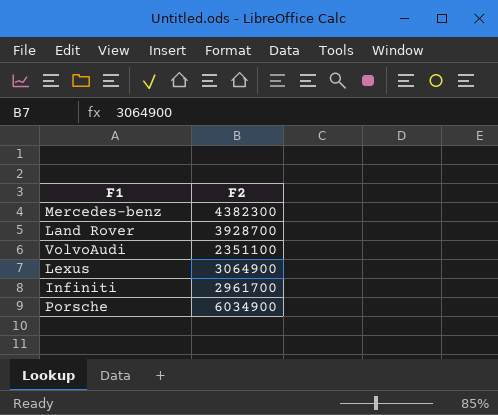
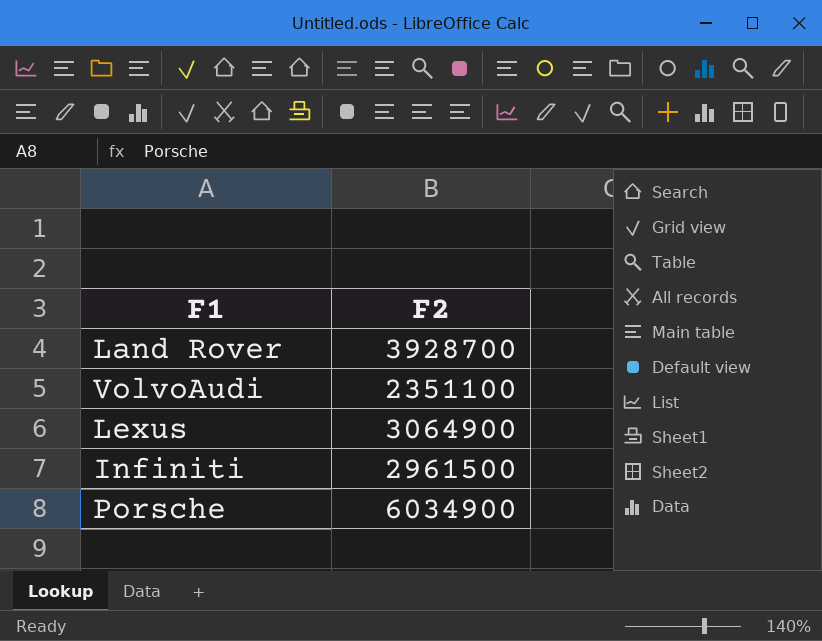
row Mercedes-benz: 4382300 -> none
Infiniti | F2: 2961700 -> 2961500

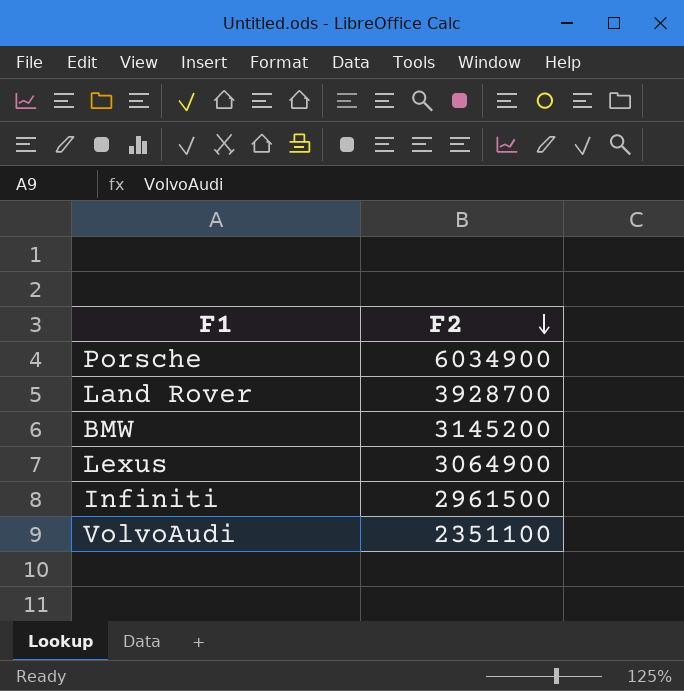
row order: none -> F2 descending
row BMW: none -> 3145200

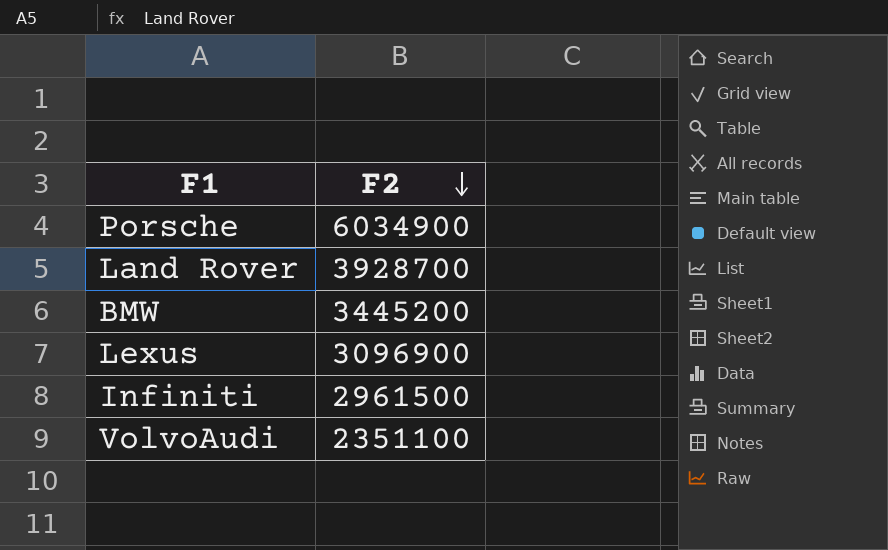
BMW | F2: 3145200 -> 3445200
Lexus | F2: 3064900 -> 3096900

